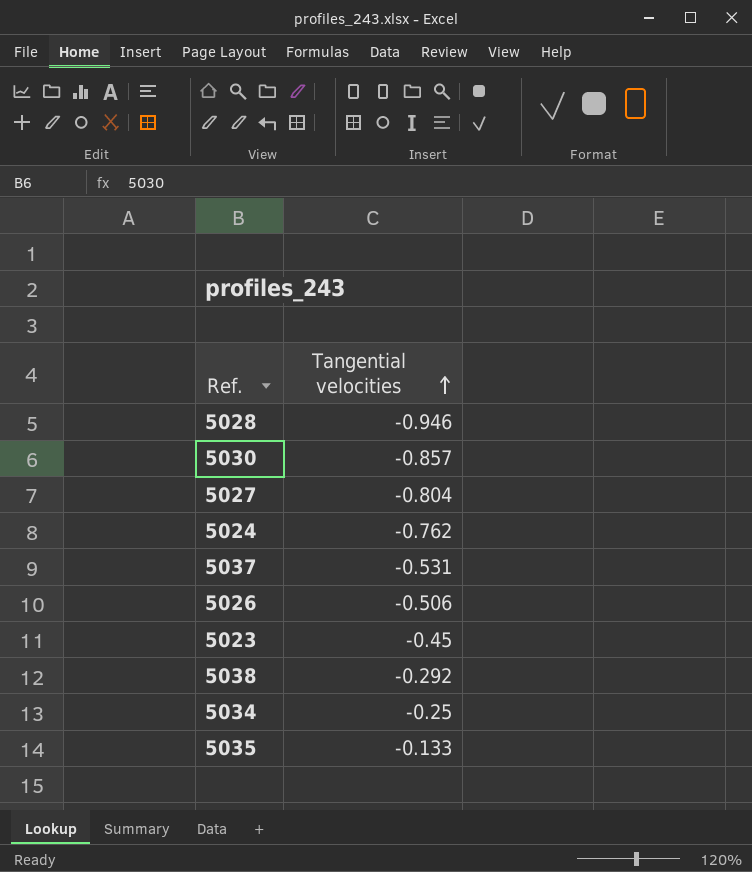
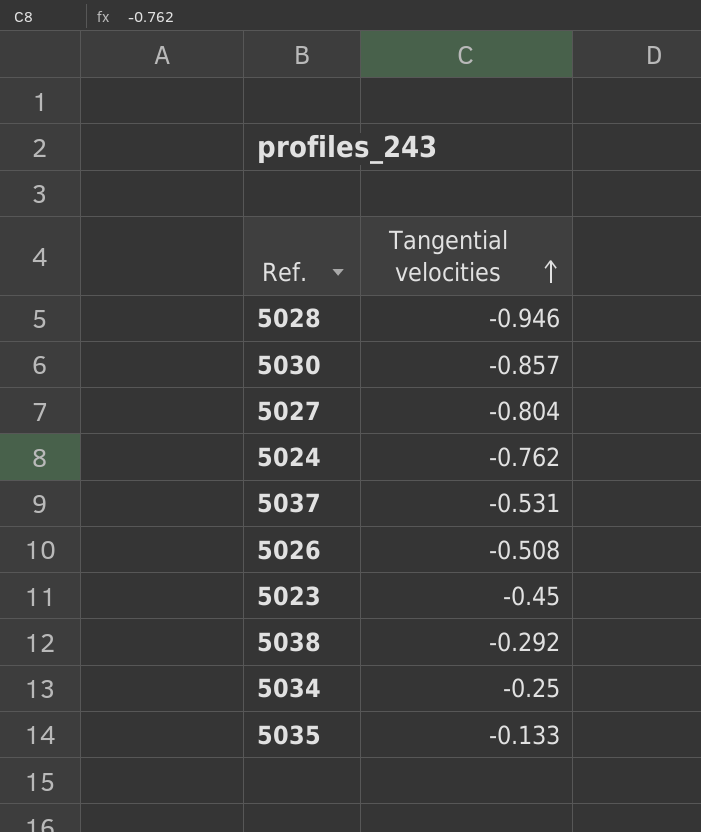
5026 | Tangential velocities: -0.506 -> -0.508

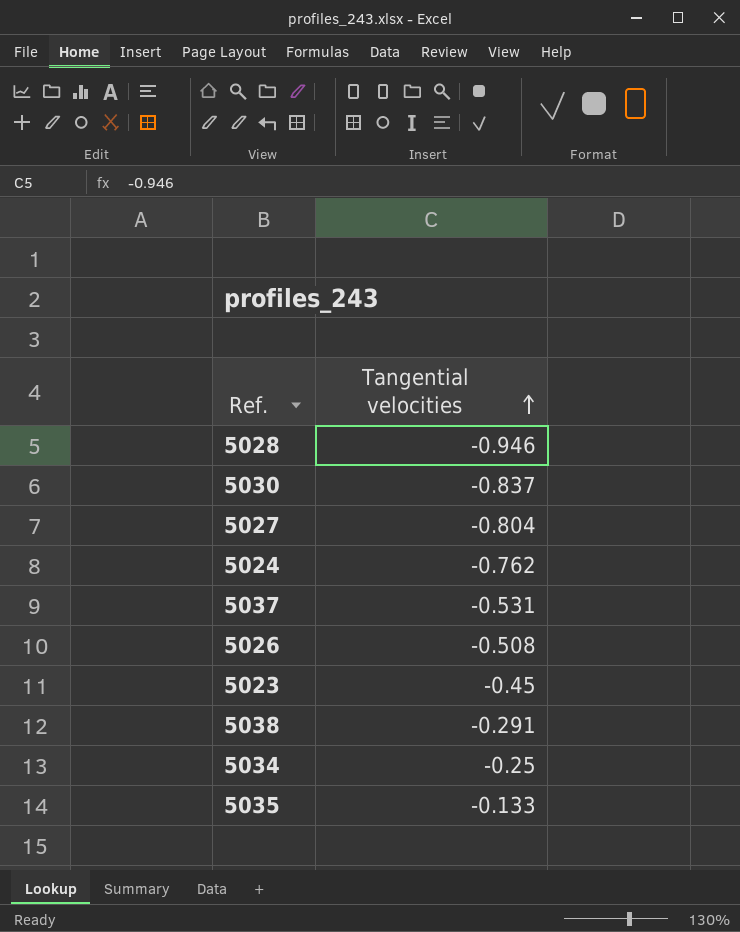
5030 | Tangential velocities: -0.857 -> -0.837
5038 | Tangential velocities: -0.292 -> -0.291

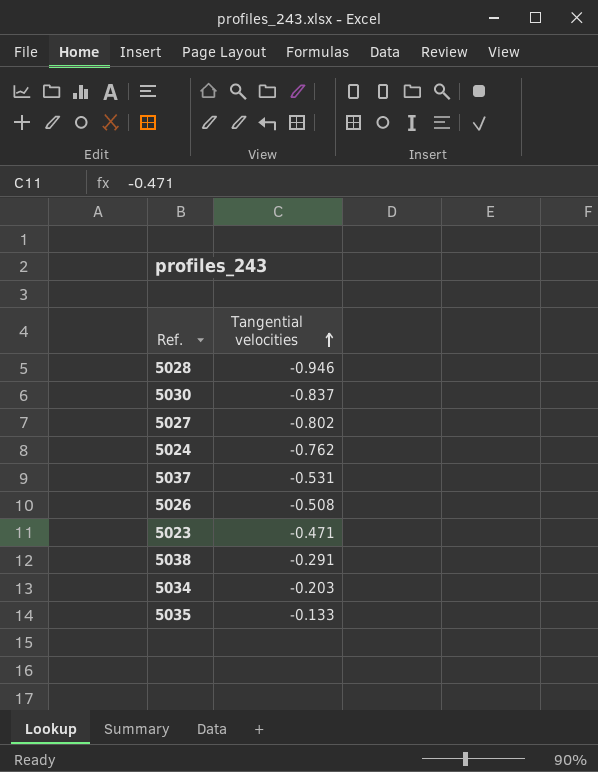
5027 | Tangential velocities: -0.804 -> -0.802
5023 | Tangential velocities: -0.45 -> -0.471
5034 | Tangential velocities: -0.25 -> -0.203

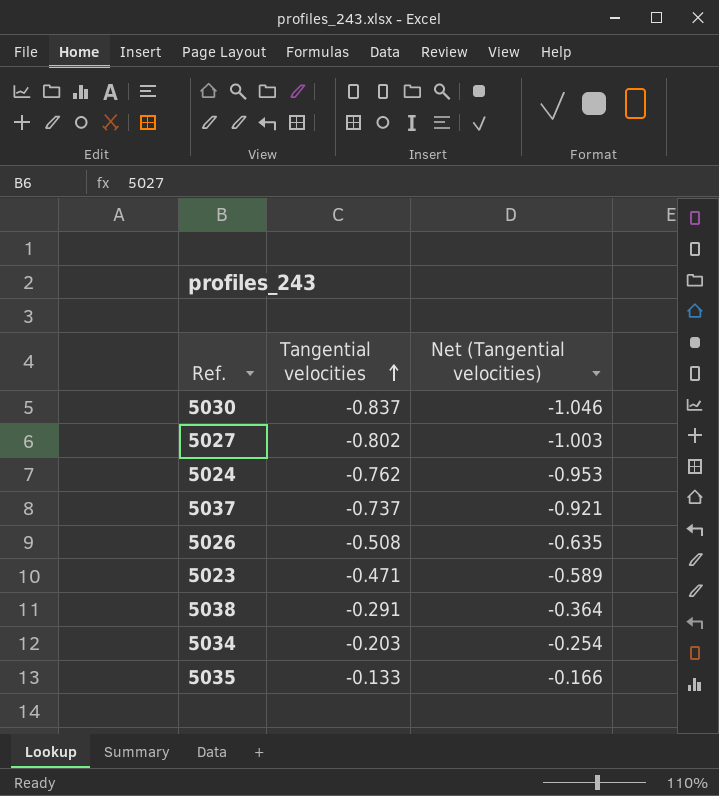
column Net (Tangential velocities) | formula: none -> [Tangential velocities] * 1.25
row 5028: -0.946 -> none
5037 | Tangential velocities: -0.531 -> -0.737

